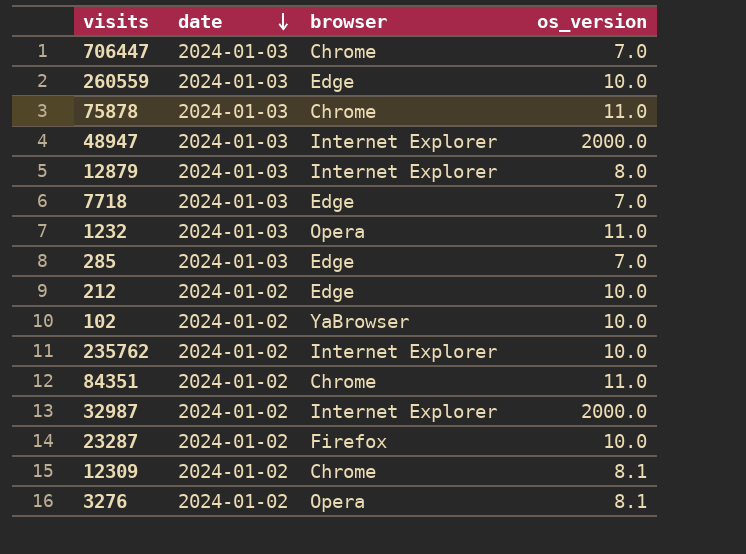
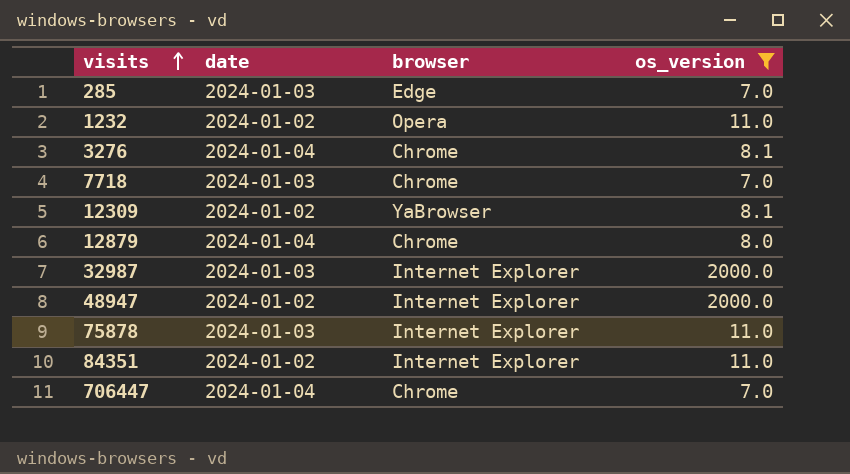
filter: none -> os_version != 10.0
row order: date descending -> visits ascending
1232 | date: 2024-01-03 -> 2024-01-02
3276 | date: 2024-01-02 -> 2024-01-04
3276 | browser: Opera -> Chrome
7718 | browser: Edge -> Chrome
12309 | browser: Chrome -> YaBrowser
12879 | date: 2024-01-03 -> 2024-01-04
12879 | browser: Internet Explorer -> Chrome
32987 | date: 2024-01-02 -> 2024-01-03
48947 | date: 2024-01-03 -> 2024-01-02
75878 | browser: Chrome -> Internet Explorer
84351 | browser: Chrome -> Internet Explorer
706447 | date: 2024-01-03 -> 2024-01-04

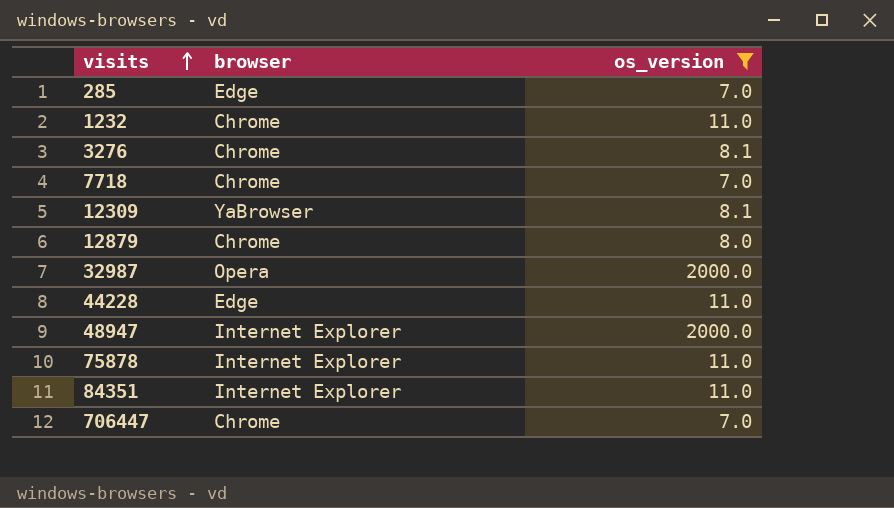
column date | position: 2 -> none
1232 | browser: Opera -> Chrome
32987 | browser: Internet Explorer -> Opera
row 44228: none -> Edge | 11.0

